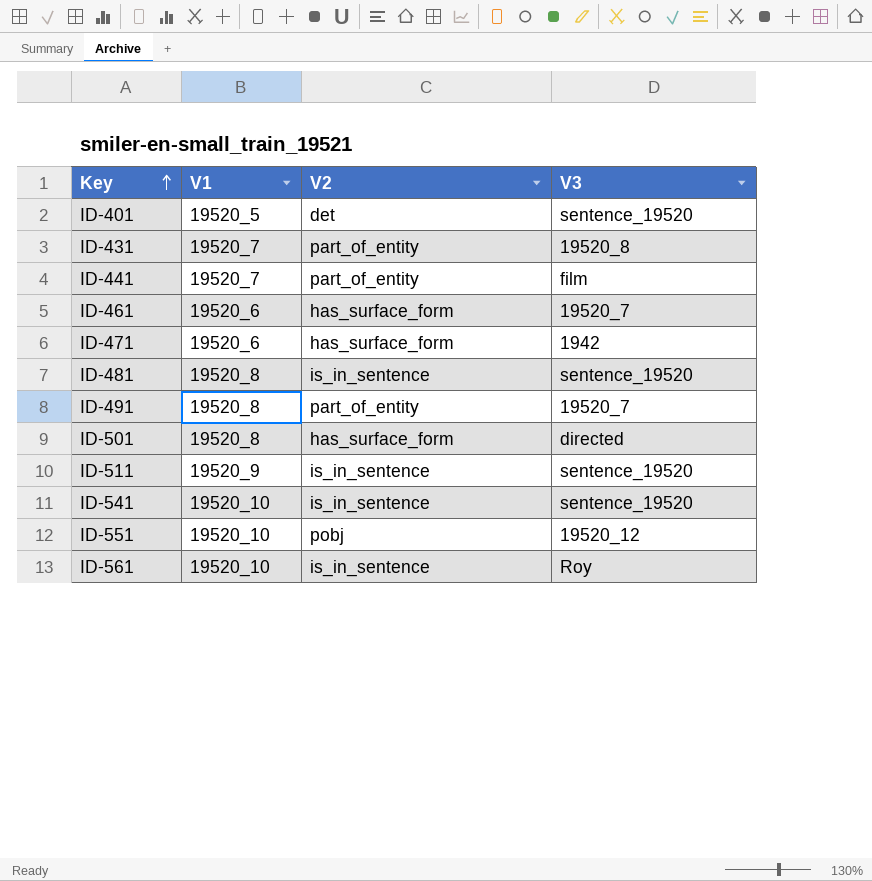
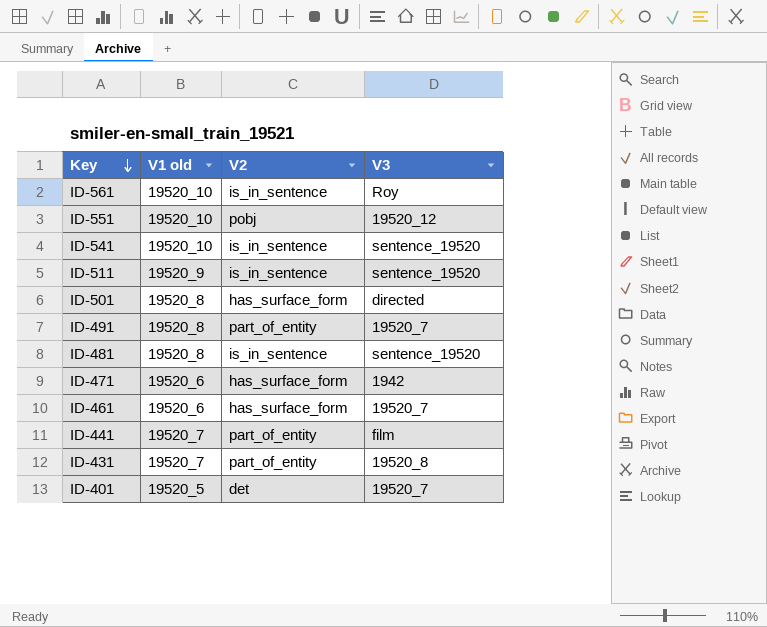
row order: Key ascending -> Key descending
column name: V1 -> V1 old
ID-401 | V3: sentence_19520 -> 19520_7

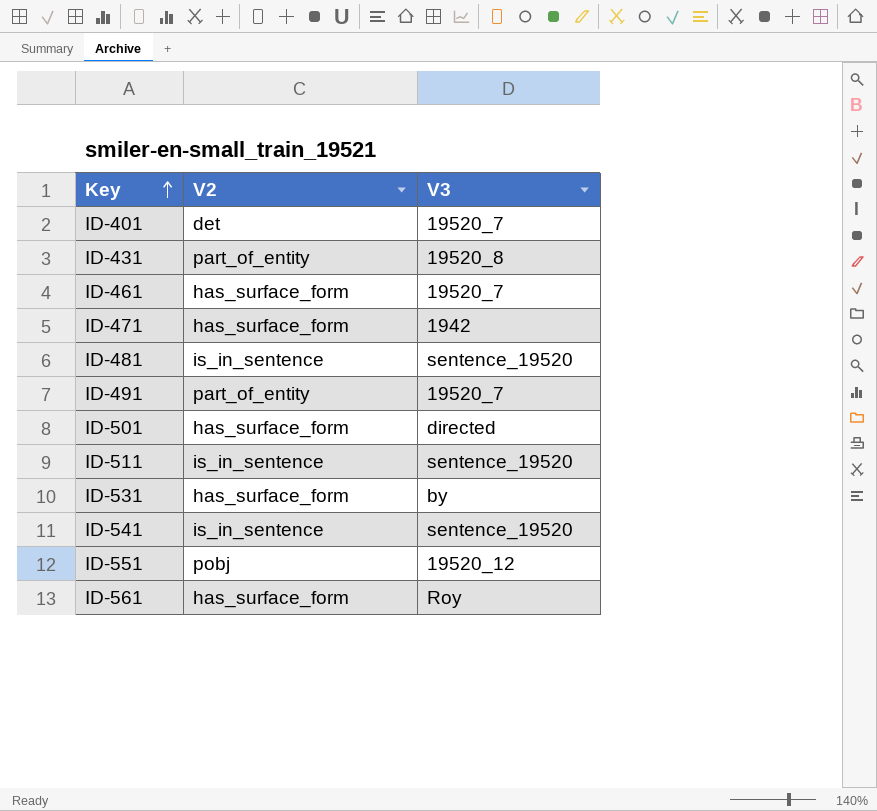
row order: Key descending -> Key ascending
column V1 old | position: 2 -> none
row ID-441: 19520_7 | part_of_entity | film -> none
row ID-531: none -> has_surface_form | by
ID-561 | V2: is_in_sentence -> has_surface_form

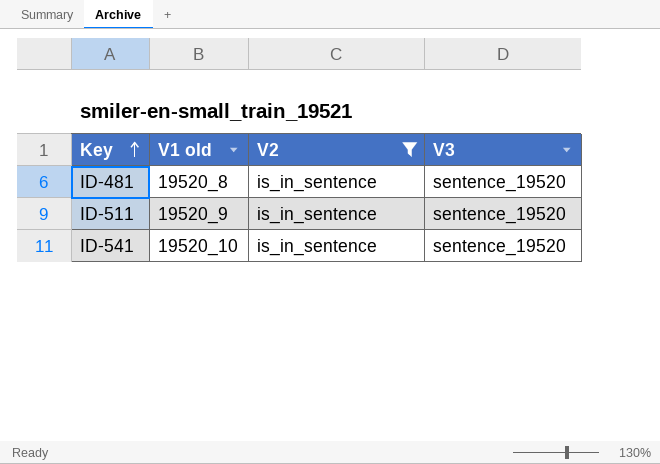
filter: none -> V2 = is_in_sentence
column V1 old | position: none -> 2

